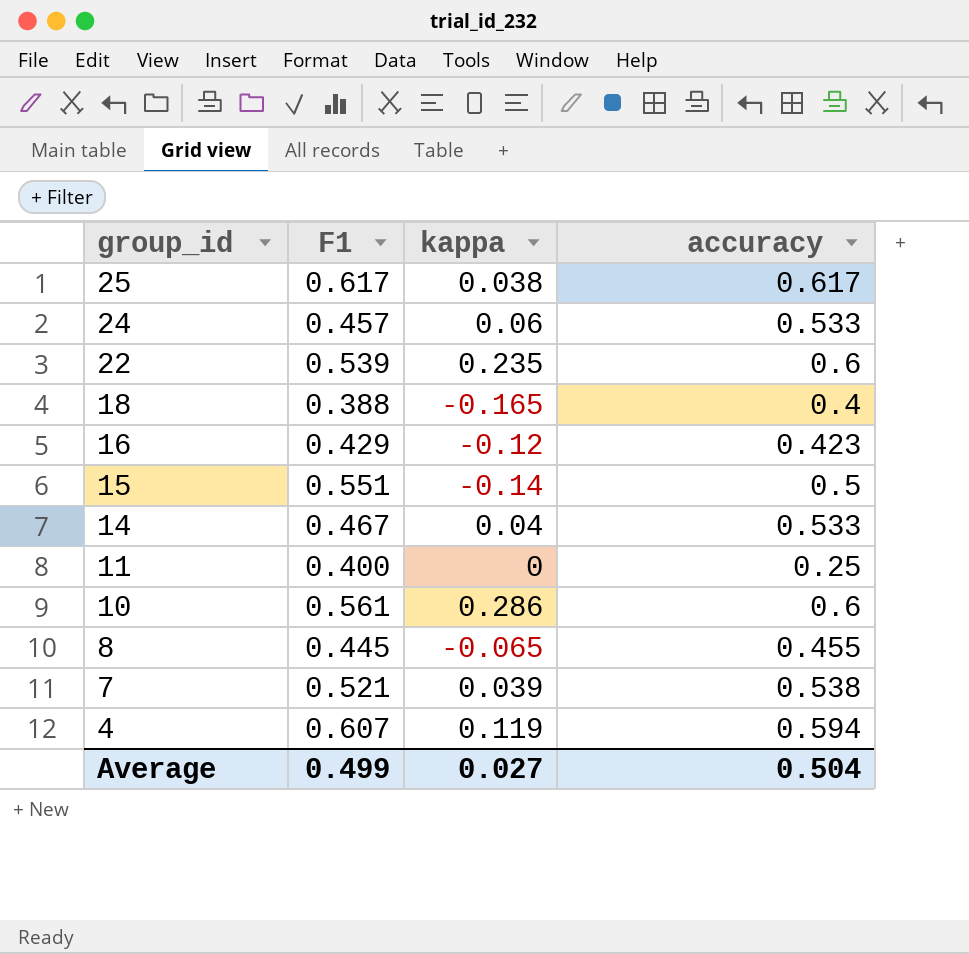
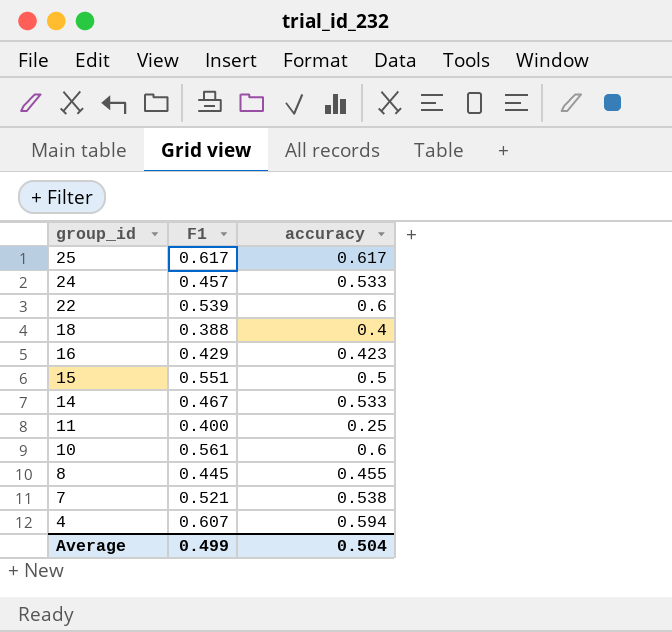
column kappa | position: 3 -> none

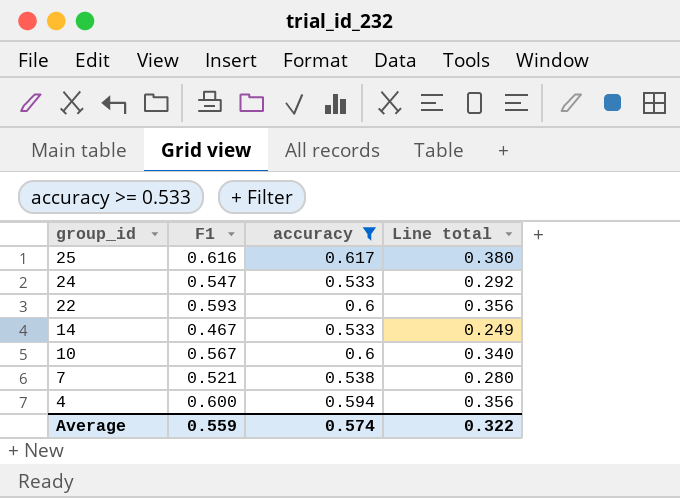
filter: none -> accuracy >= 0.533
column Line total | formula: none -> [F1] * [accuracy]
25 | F1: 0.617 -> 0.616
24 | F1: 0.457 -> 0.547
22 | F1: 0.539 -> 0.593
10 | F1: 0.561 -> 0.567
4 | F1: 0.607 -> 0.600
Average | F1: 0.499 -> 0.559
Average | accuracy: 0.504 -> 0.574

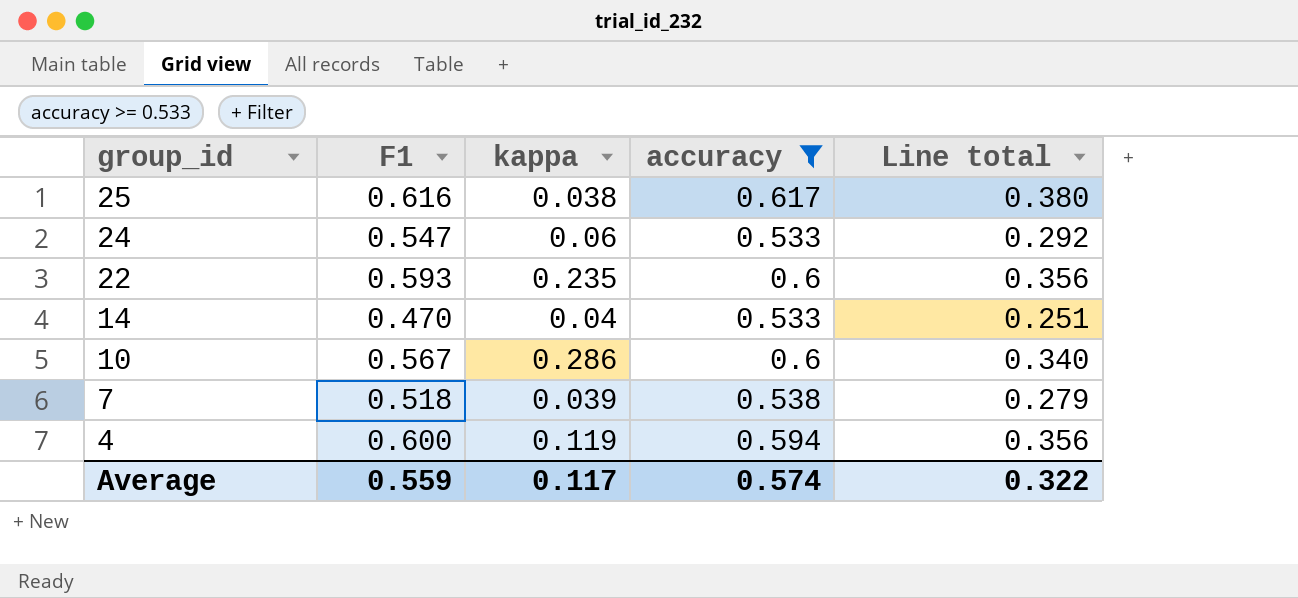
column kappa | position: none -> 3
14 | F1: 0.467 -> 0.470
14 | Line total: 0.249 -> 0.251
7 | F1: 0.521 -> 0.518
7 | Line total: 0.280 -> 0.279

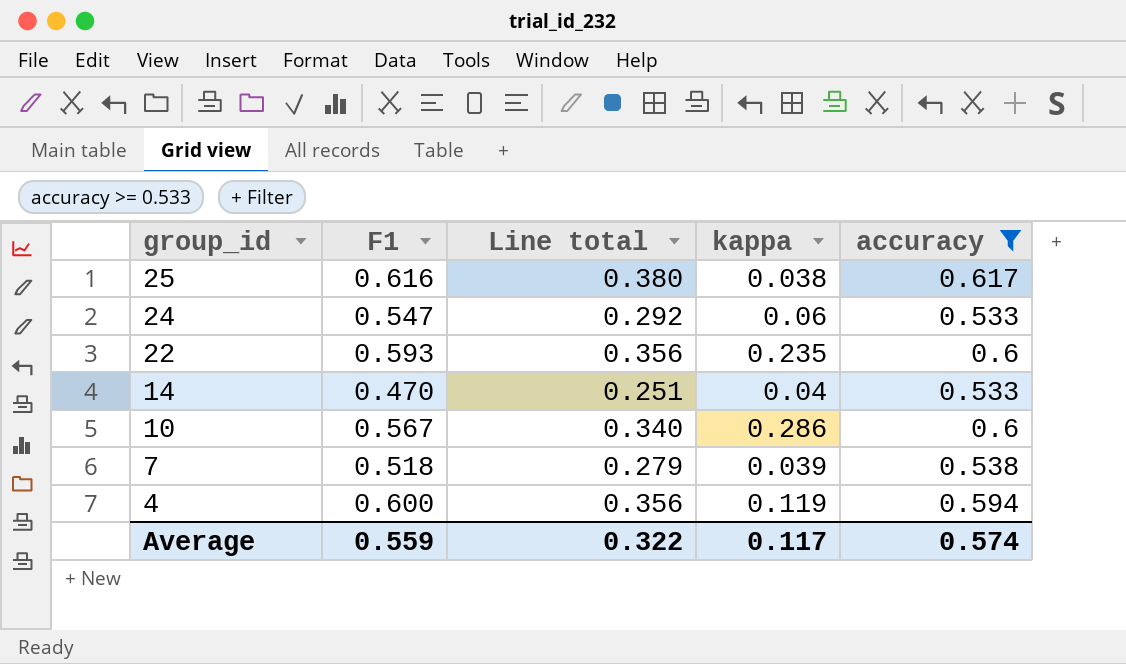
column Line total | position: 5 -> 3

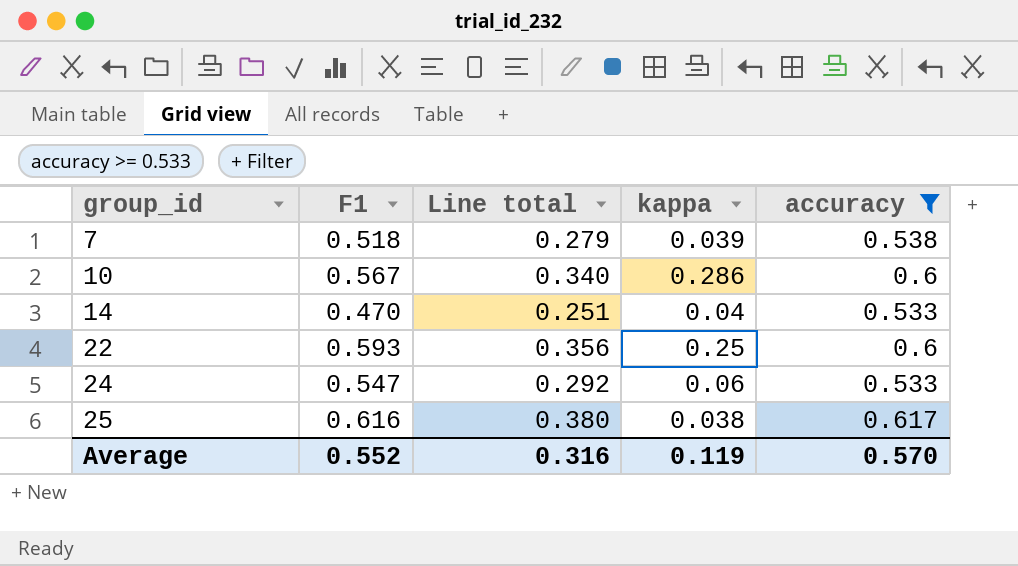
row order: group_id descending -> group_id ascending
row 4: 0.600 | 0.356 | 0.119 | 0.594 -> none
22 | kappa: 0.235 -> 0.25
Average | F1: 0.559 -> 0.552
Average | Line total: 0.322 -> 0.316
Average | kappa: 0.117 -> 0.119
Average | accuracy: 0.574 -> 0.570

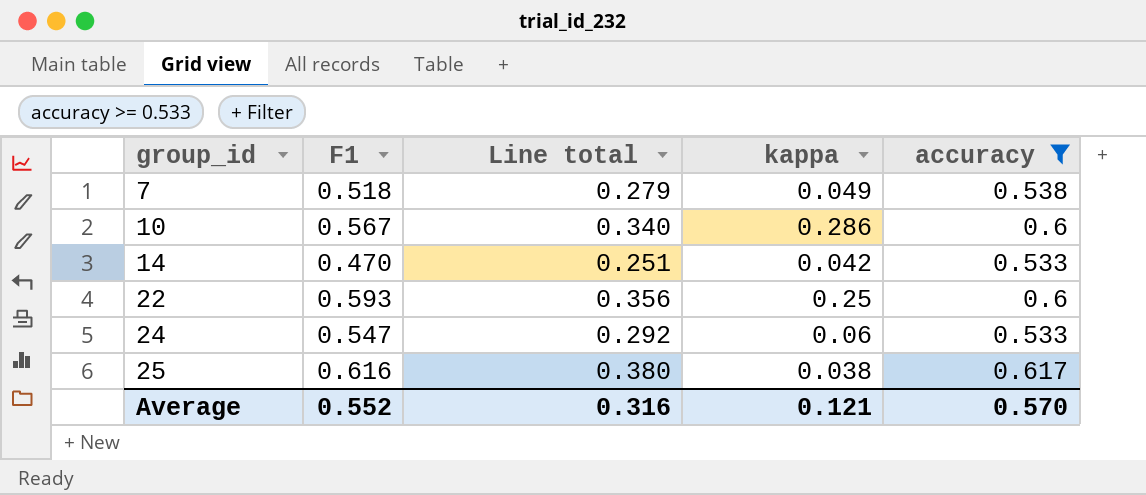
7 | kappa: 0.039 -> 0.049
14 | kappa: 0.04 -> 0.042
Average | kappa: 0.119 -> 0.121

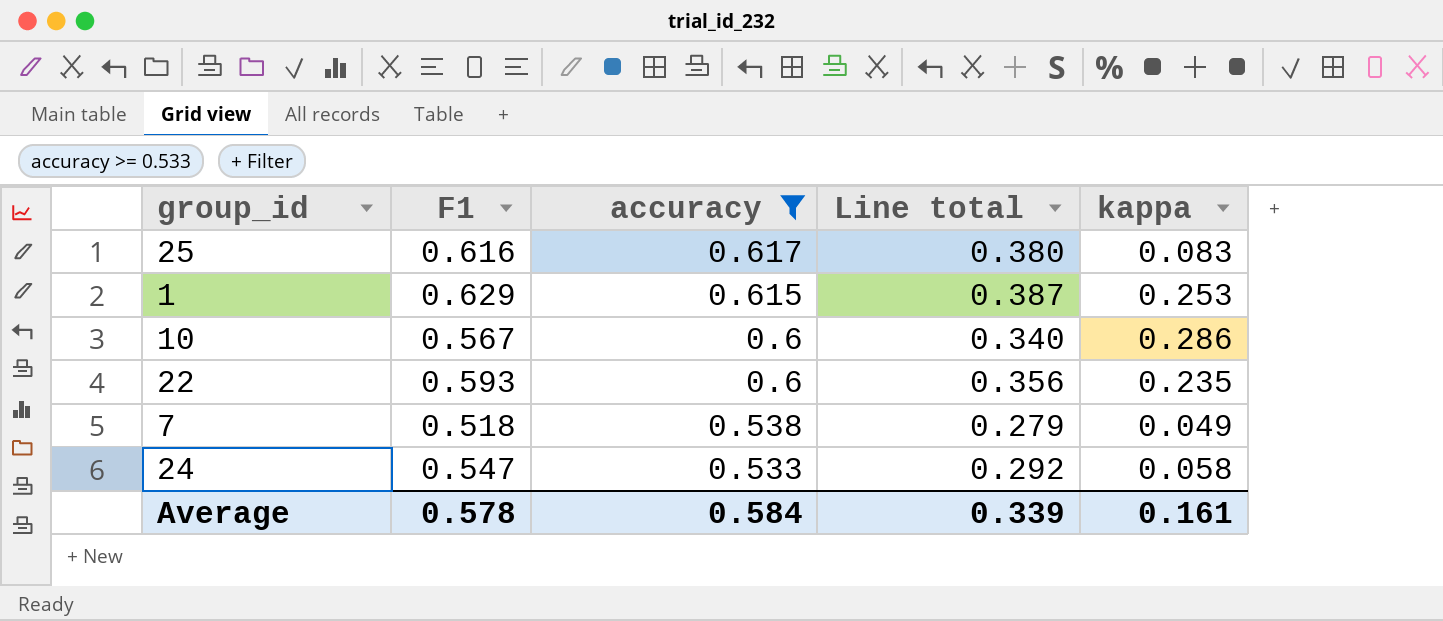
row order: group_id ascending -> accuracy descending
column accuracy | position: 5 -> 3
row 14: 0.470 | 0.251 | 0.042 | 0.533 -> none
25 | kappa: 0.038 -> 0.083
row 1: none -> 0.629 | 0.615 | 0.387 | 0.253
22 | kappa: 0.25 -> 0.235
24 | kappa: 0.06 -> 0.058
Average | F1: 0.552 -> 0.578
Average | accuracy: 0.570 -> 0.584
Average | Line total: 0.316 -> 0.339
Average | kappa: 0.121 -> 0.161

